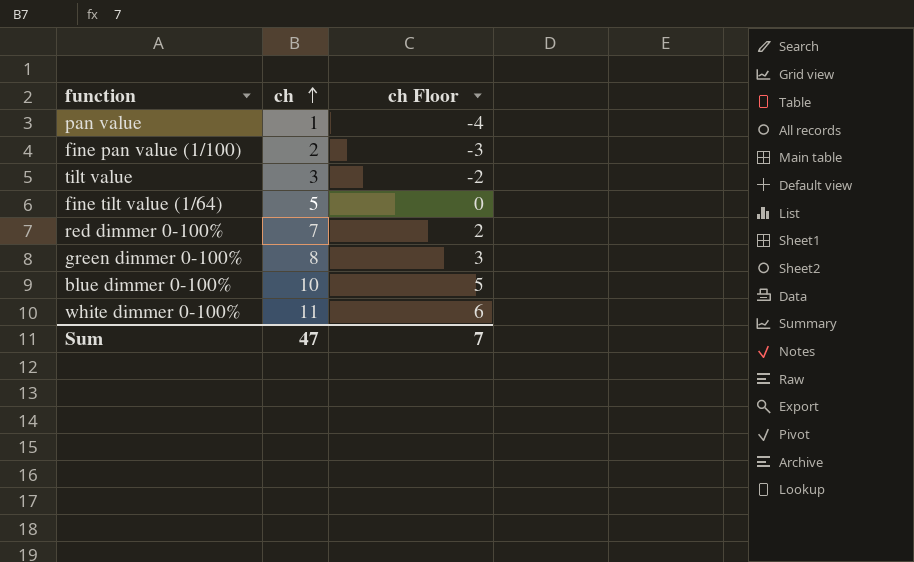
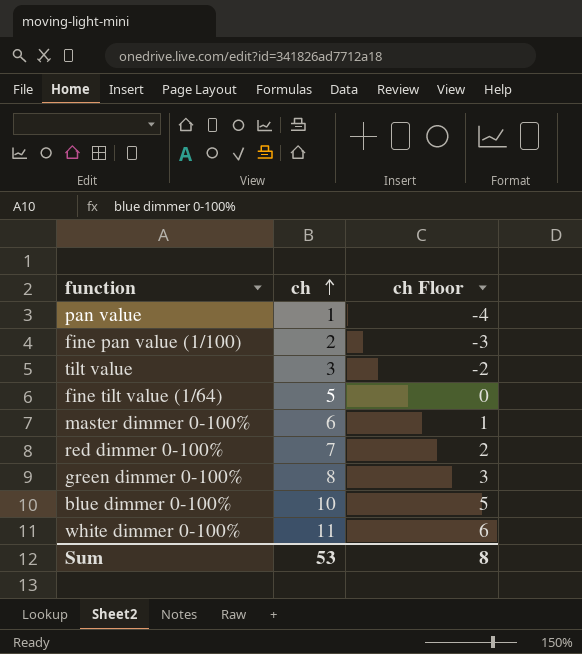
row master dimmer 0-100%: none -> 6 | 1
Sum | ch: 47 -> 53
Sum | ch Floor: 7 -> 8

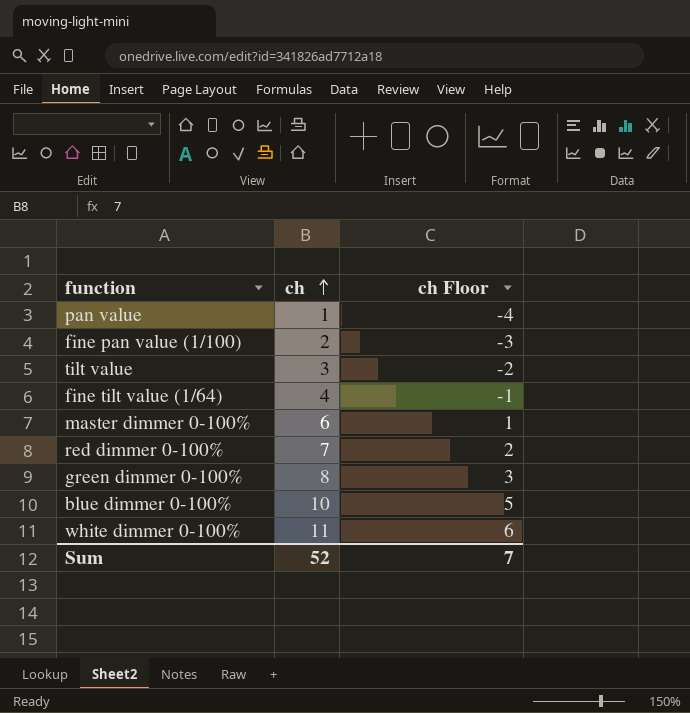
fine tilt value (1/64) | ch: 5 -> 4
fine tilt value (1/64) | ch Floor: 0 -> -1
Sum | ch: 53 -> 52
Sum | ch Floor: 8 -> 7

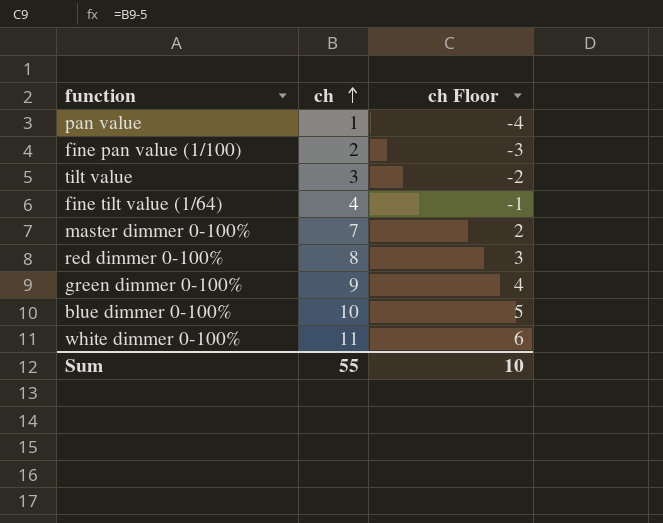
master dimmer 0-100% | ch: 6 -> 7
master dimmer 0-100% | ch Floor: 1 -> 2
red dimmer 0-100% | ch: 7 -> 8
red dimmer 0-100% | ch Floor: 2 -> 3
green dimmer 0-100% | ch: 8 -> 9
green dimmer 0-100% | ch Floor: 3 -> 4
Sum | ch: 52 -> 55
Sum | ch Floor: 7 -> 10

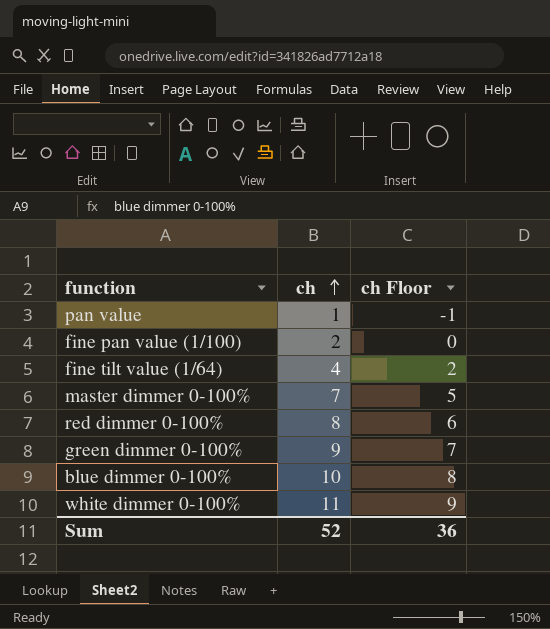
column ch Floor | formula: [ch] - 5 -> [ch] - 2
row tilt value: 3 | -2 -> none
Sum | ch: 55 -> 52
Sum | ch Floor: 10 -> 36

